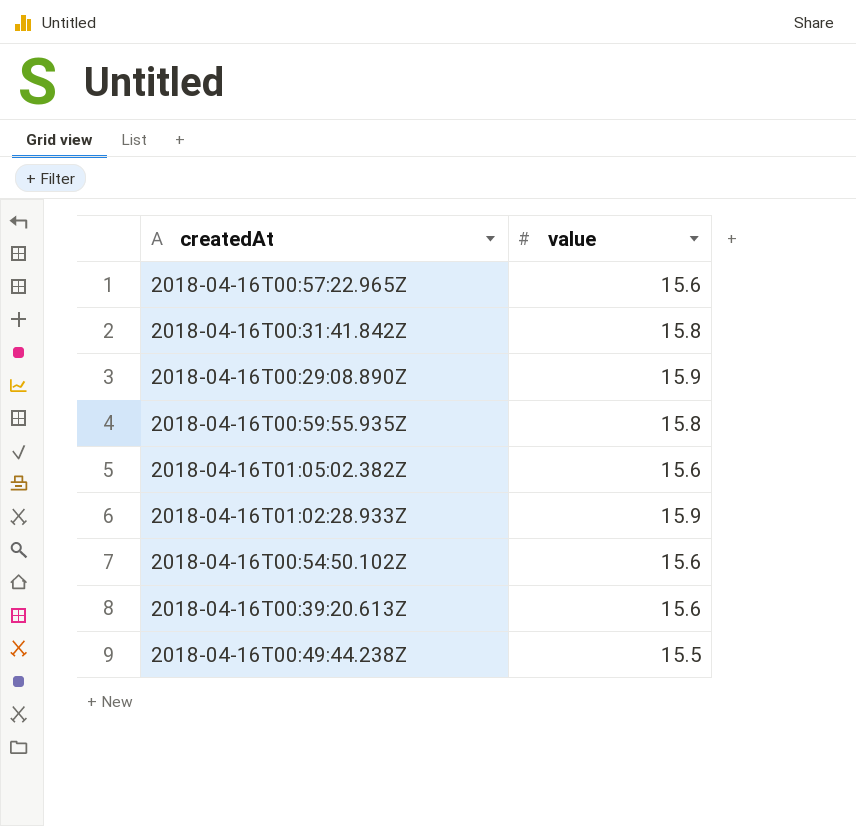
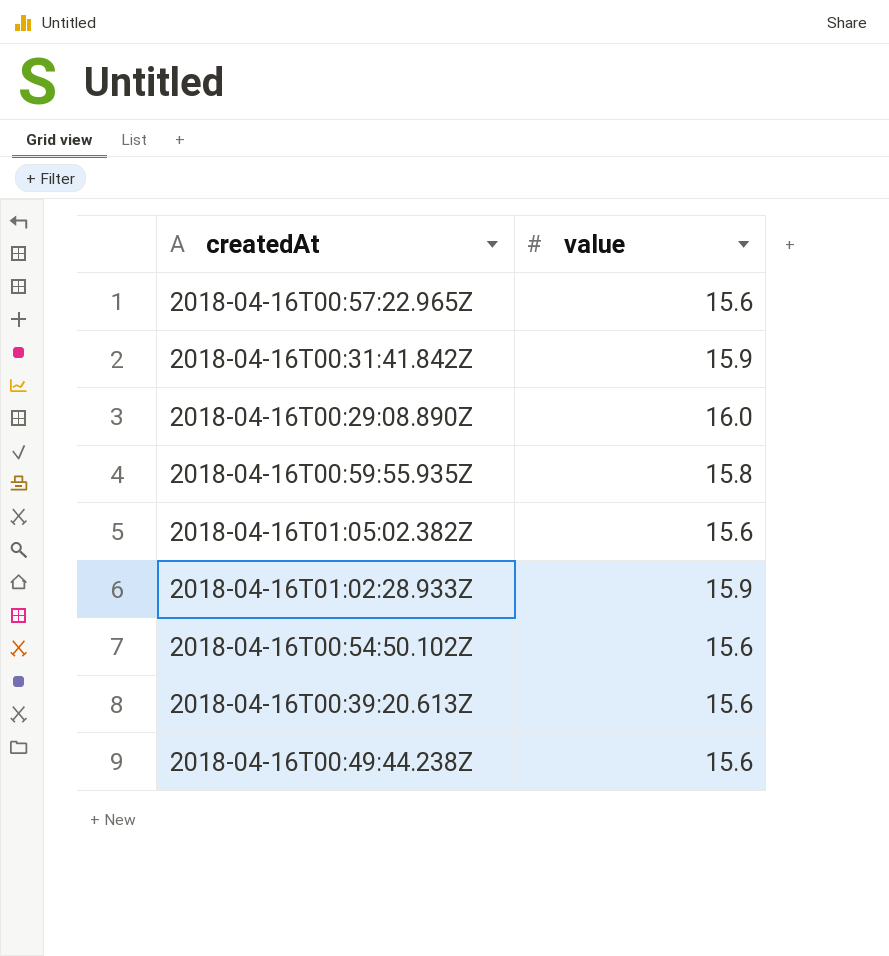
2018-04-16T00:31:41.842Z | value: 15.8 -> 15.9
2018-04-16T00:29:08.890Z | value: 15.9 -> 16.0
2018-04-16T00:49:44.238Z | value: 15.5 -> 15.6

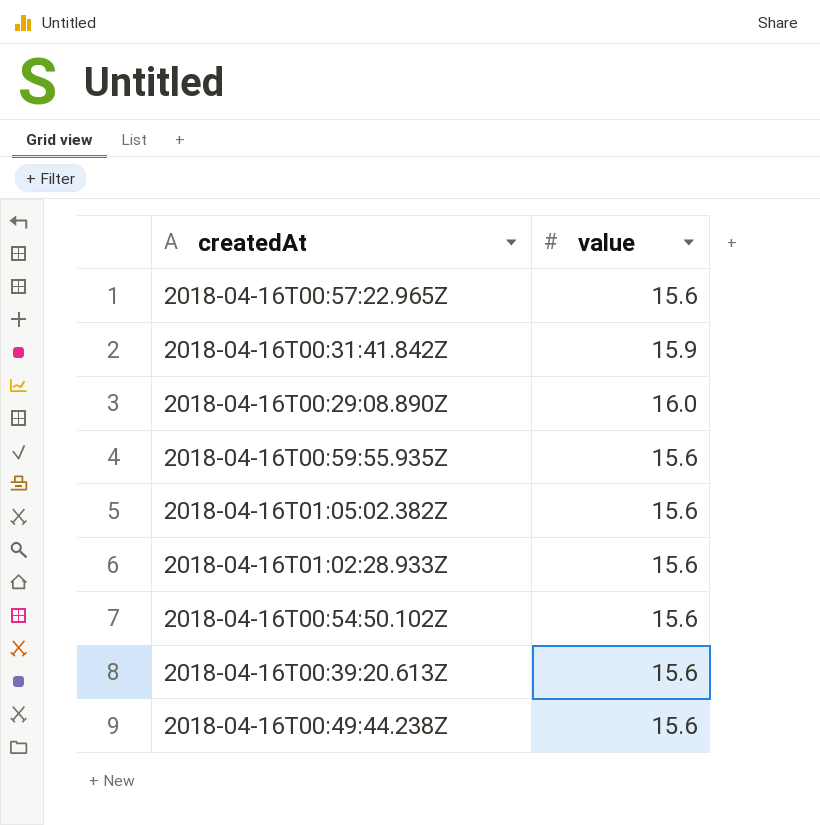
2018-04-16T00:59:55.935Z | value: 15.8 -> 15.6
2018-04-16T01:02:28.933Z | value: 15.9 -> 15.6

